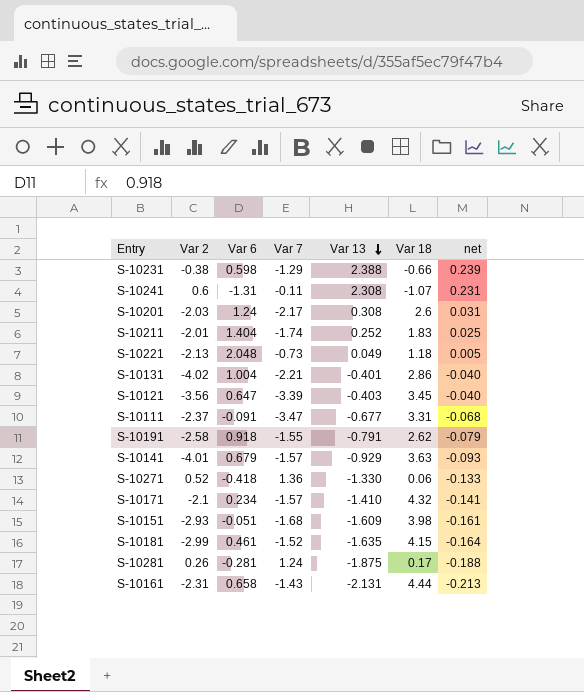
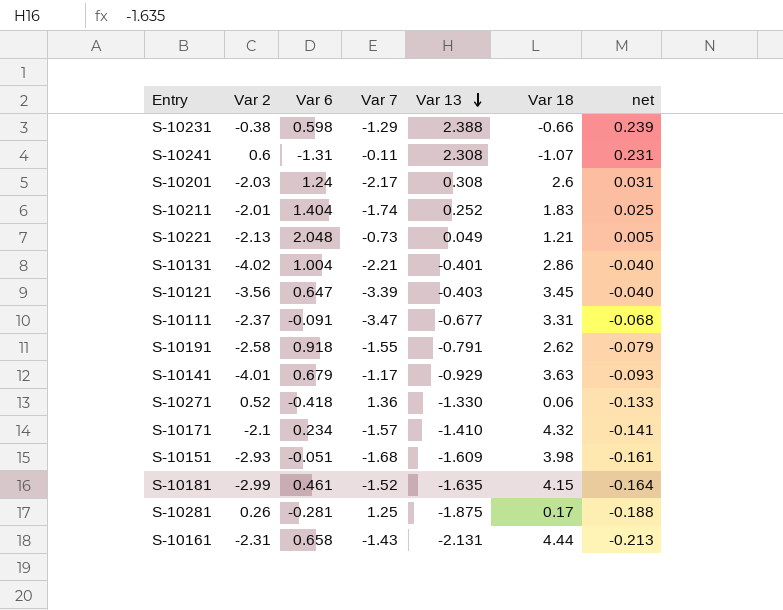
S-10221 | Var 18: 1.18 -> 1.21
S-10141 | Var 7: -1.57 -> -1.17
S-10281 | Var 7: 1.24 -> 1.25

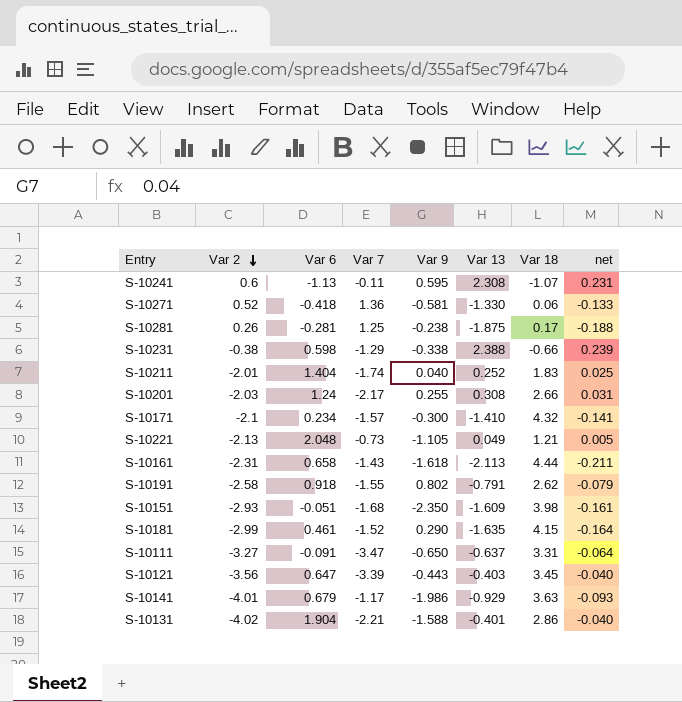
row order: Var 13 descending -> Var 2 descending
column Var 9 | position: none -> 5
S-10241 | Var 6: -1.31 -> -1.13
S-10201 | Var 18: 2.6 -> 2.66
S-10161 | Var 13: -2.131 -> -2.113
S-10161 | net: -0.213 -> -0.211
S-10111 | Var 2: -2.37 -> -3.27
S-10111 | Var 13: -0.677 -> -0.637
S-10111 | net: -0.068 -> -0.064
S-10131 | Var 6: 1.004 -> 1.904

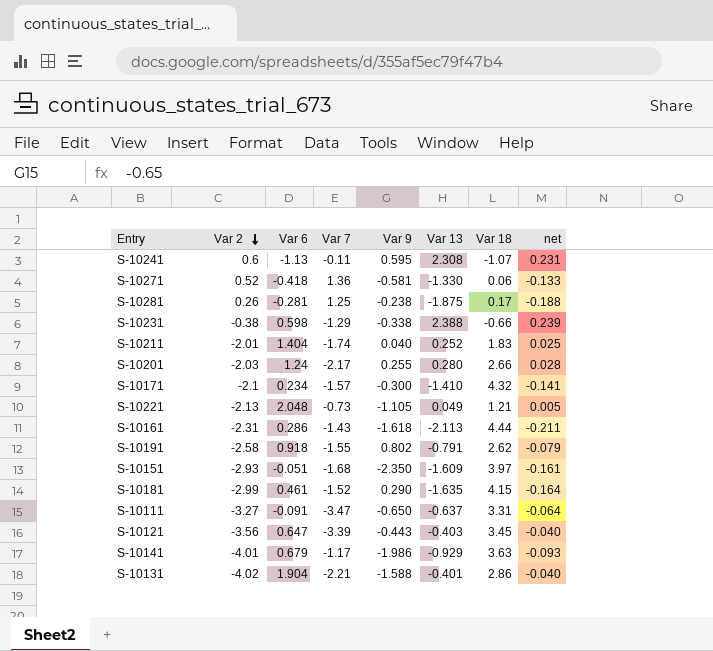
S-10201 | Var 13: 0.308 -> 0.280
S-10201 | net: 0.031 -> 0.028
S-10161 | Var 6: 0.658 -> 0.286
S-10151 | Var 18: 3.98 -> 3.97

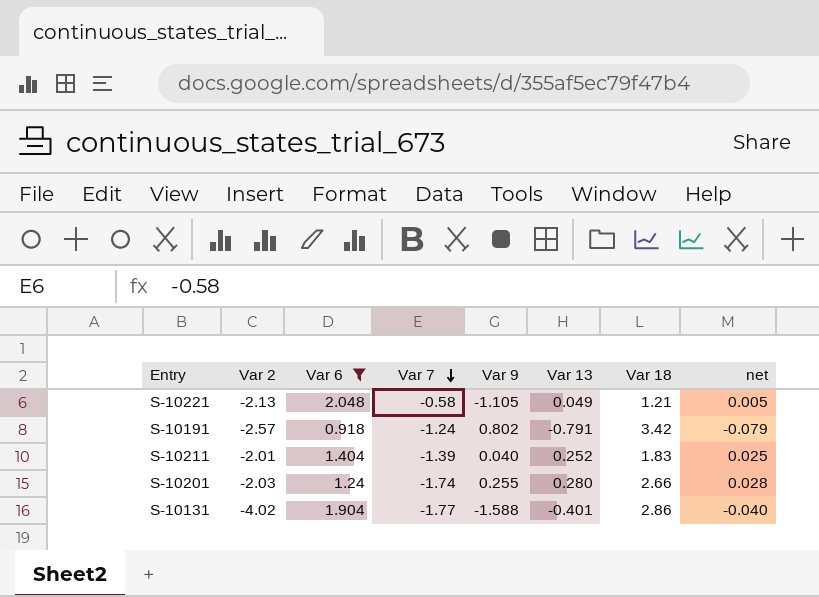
filter: none -> Var 6 >= 0.918
row order: Var 2 descending -> Var 7 descending
S-10221 | Var 7: -0.73 -> -0.58
S-10191 | Var 2: -2.58 -> -2.57
S-10191 | Var 7: -1.55 -> -1.24
S-10191 | Var 18: 2.62 -> 3.42
S-10211 | Var 7: -1.74 -> -1.39
S-10201 | Var 7: -2.17 -> -1.74
S-10131 | Var 7: -2.21 -> -1.77

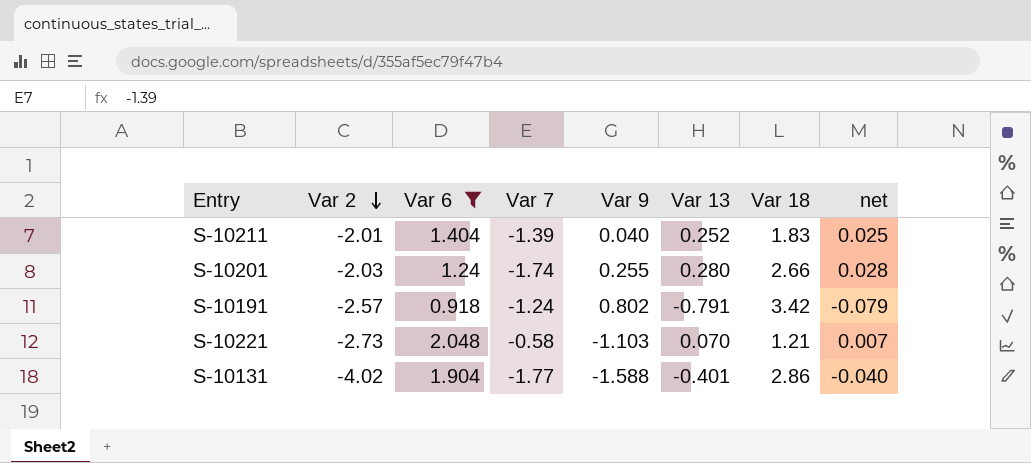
row order: Var 7 descending -> Var 2 descending
S-10221 | Var 2: -2.13 -> -2.73
S-10221 | Var 9: -1.105 -> -1.103
S-10221 | Var 13: 0.049 -> 0.070
S-10221 | net: 0.005 -> 0.007

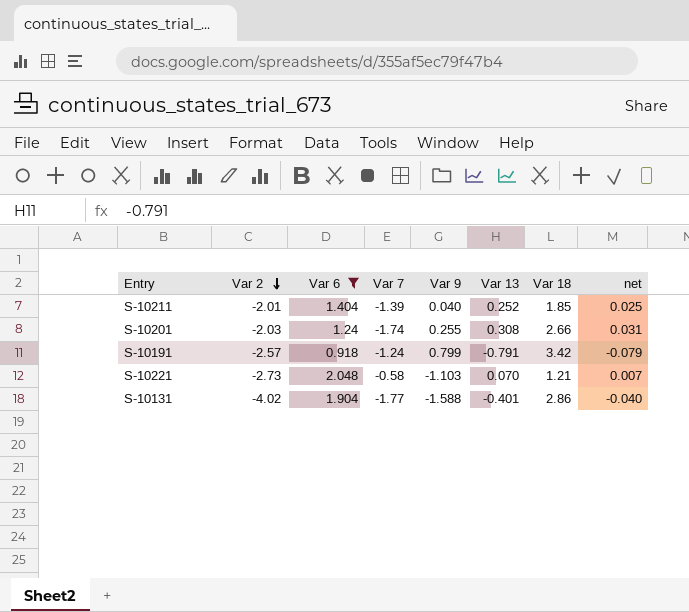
S-10211 | Var 18: 1.83 -> 1.85
S-10201 | Var 13: 0.280 -> 0.308
S-10201 | net: 0.028 -> 0.031
S-10191 | Var 9: 0.802 -> 0.799

